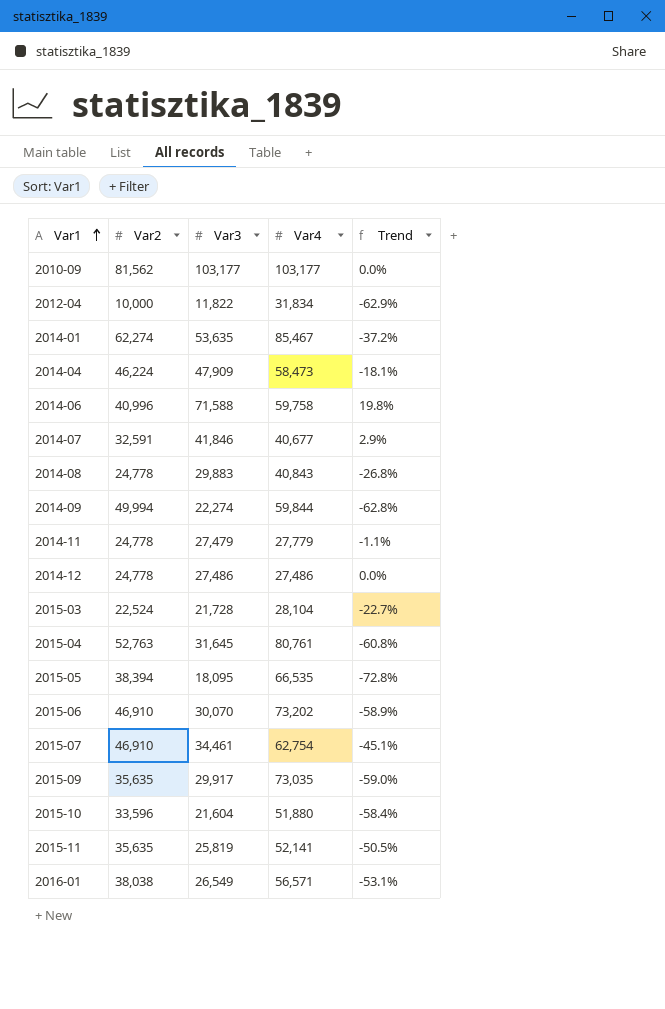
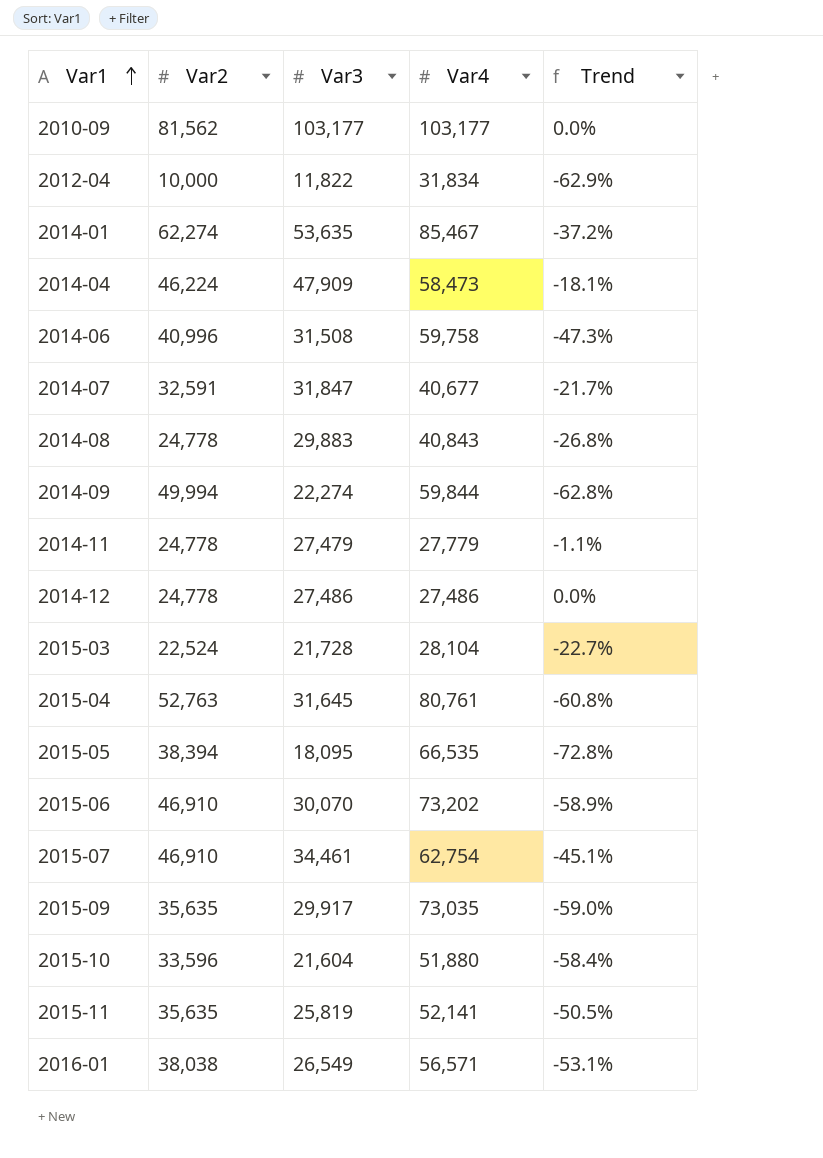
2014-06 | Var3: 71,588 -> 31,508
2014-06 | Trend: 19.8% -> -47.3%
2014-07 | Var3: 41,846 -> 31,847
2014-07 | Trend: 2.9% -> -21.7%

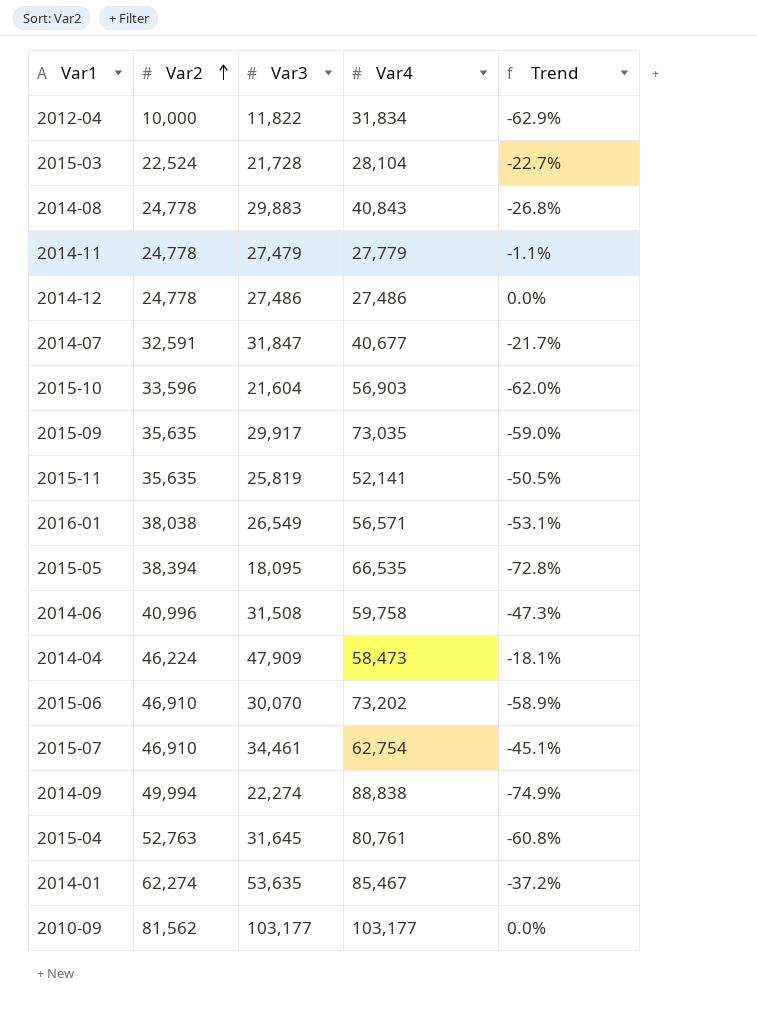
row order: Var1 ascending -> Var2 ascending
2015-10 | Var4: 51,880 -> 56,903
2015-10 | Trend: -58.4% -> -62.0%
2014-09 | Var4: 59,844 -> 88,838
2014-09 | Trend: -62.8% -> -74.9%

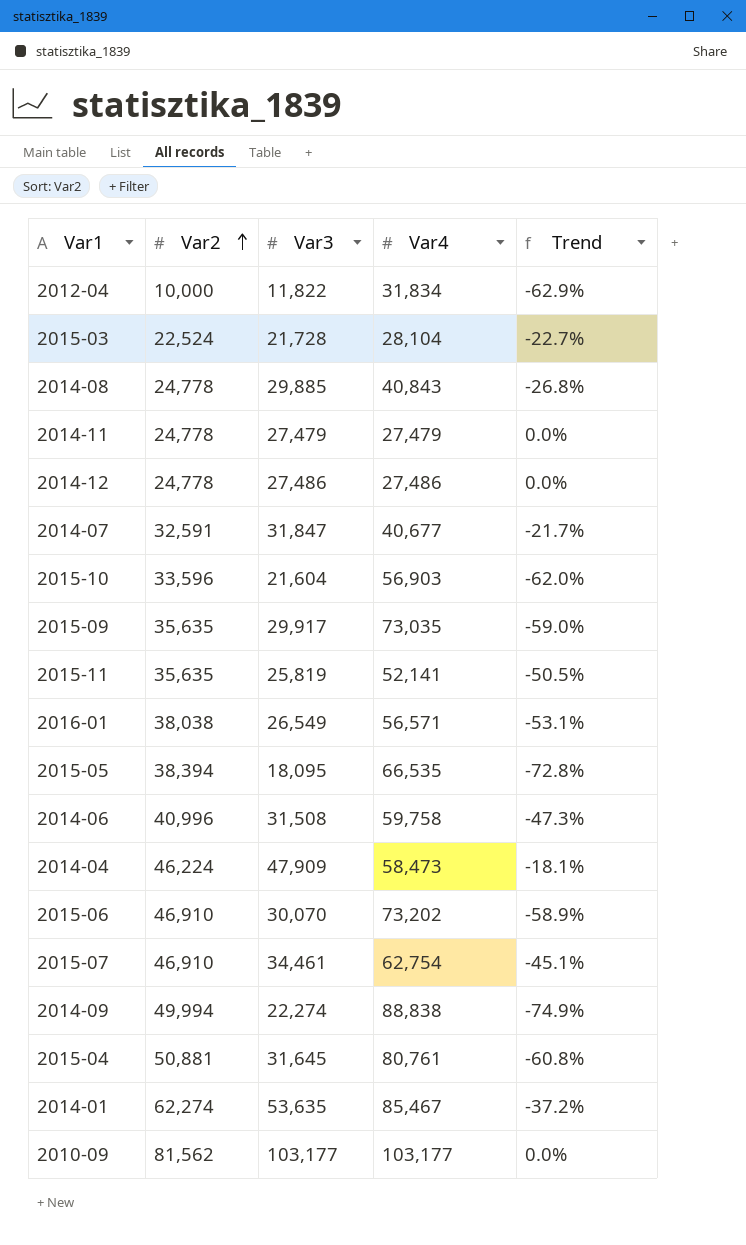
2014-08 | Var3: 29,883 -> 29,885
2014-11 | Var4: 27,779 -> 27,479
2014-11 | Trend: -1.1% -> 0.0%
2015-04 | Var2: 52,763 -> 50,881

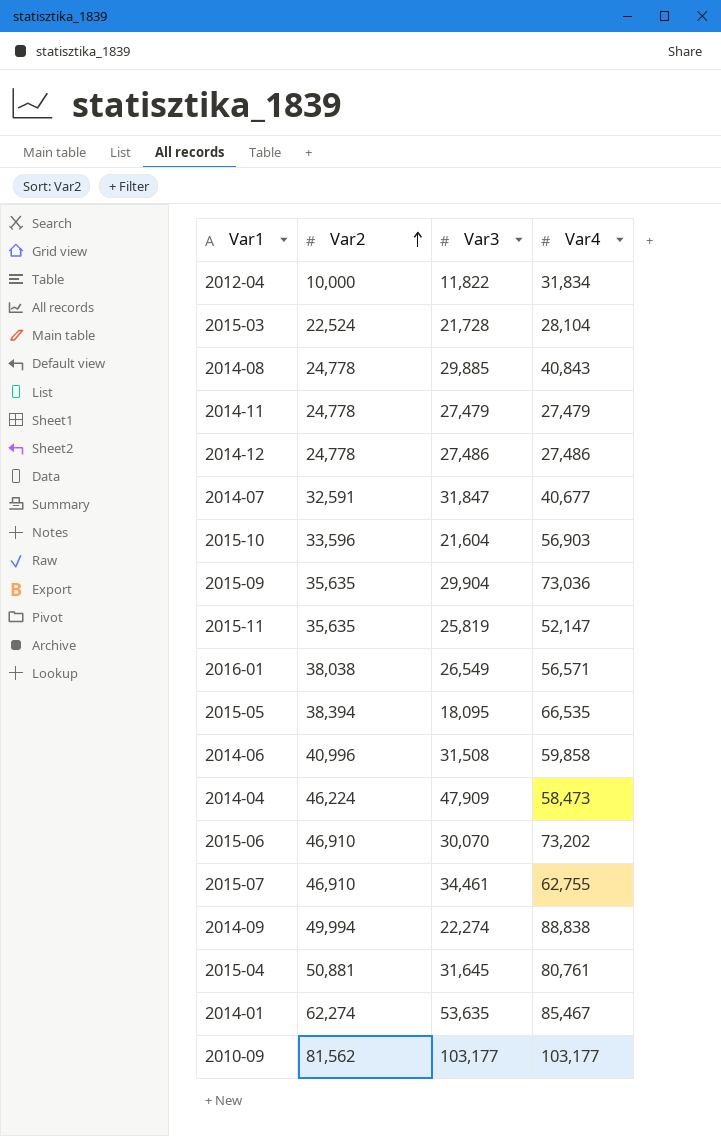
column Trend | formula: ([Var3] - [Var4]) / [Var4] -> none
2015-09 | Var3: 29,917 -> 29,904
2015-09 | Var4: 73,035 -> 73,036
2015-11 | Var4: 52,141 -> 52,147
2014-06 | Var4: 59,758 -> 59,858
2015-07 | Var4: 62,754 -> 62,755

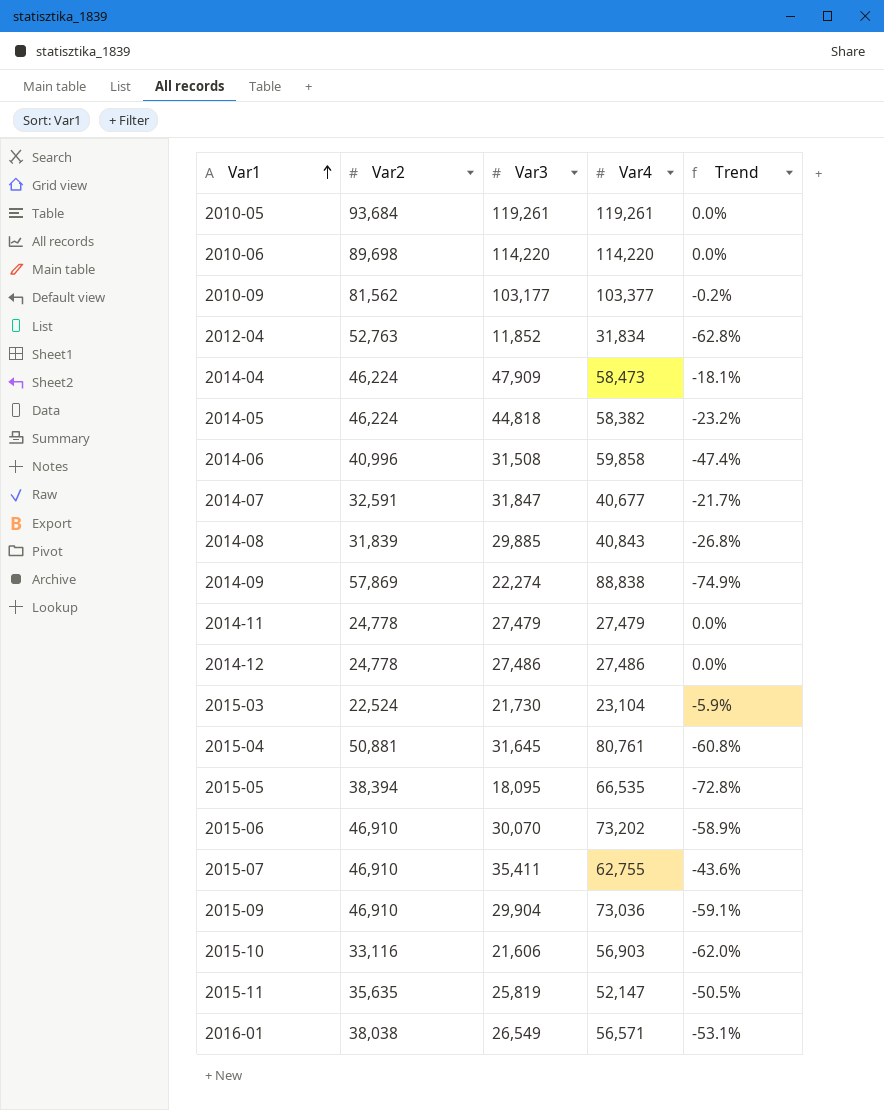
row order: Var2 ascending -> Var1 ascending
column Trend | formula: none -> ([Var3] - [Var4]) / [Var4]
row 2014-01: 62,274 | 53,635 | 85,467 -> none
row 2010-05: none -> 93,684 | 119,261 | 119,261 | 0.0%
row 2010-06: none -> 89,698 | 114,220 | 114,220 | 0.0%
2010-09 | Var4: 103,177 -> 103,377
2012-04 | Var2: 10,000 -> 52,763
2012-04 | Var3: 11,822 -> 11,852
row 2014-05: none -> 46,224 | 44,818 | 58,382 | -23.2%
2014-08 | Var2: 24,778 -> 31,839
2014-09 | Var2: 49,994 -> 57,869
2015-03 | Var3: 21,728 -> 21,730
2015-03 | Var4: 28,104 -> 23,104
2015-07 | Var3: 34,461 -> 35,411
2015-09 | Var2: 35,635 -> 46,910
2015-10 | Var2: 33,596 -> 33,116
2015-10 | Var3: 21,604 -> 21,606

